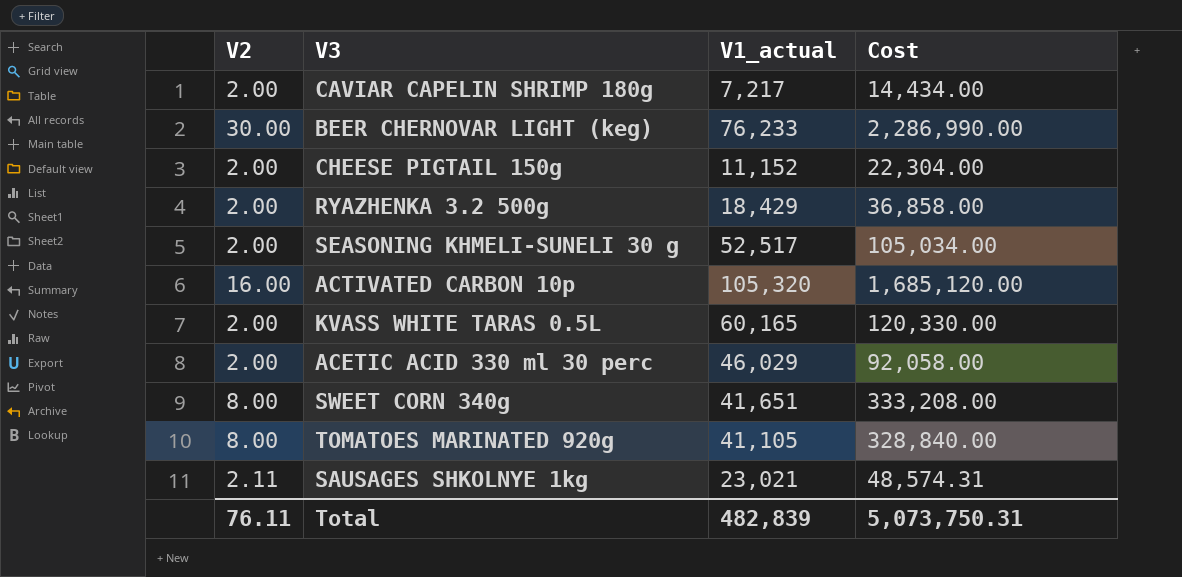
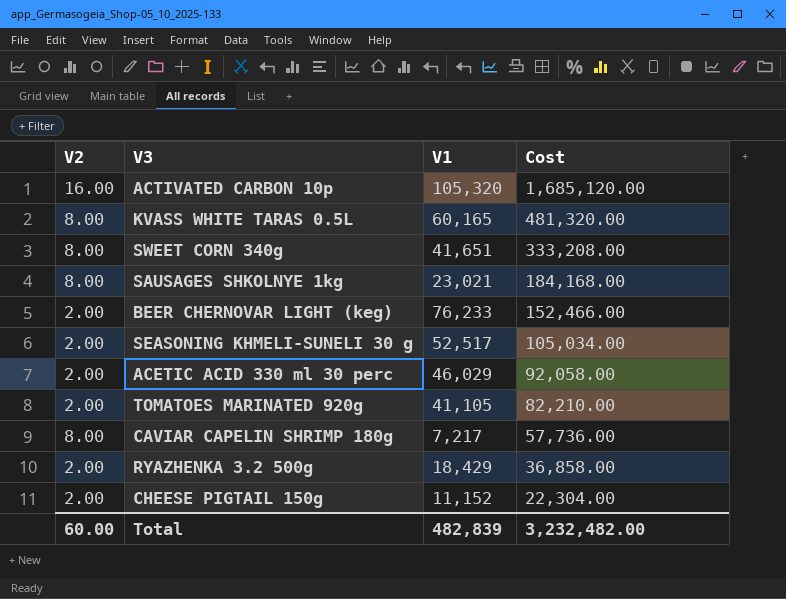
row order: none -> Cost descending
column name: V1_actual -> V1
KVASS WHITE TARAS 0.5L | V2: 2.00 -> 8.00
KVASS WHITE TARAS 0.5L | Cost: 120,330.00 -> 481,320.00
SAUSAGES SHKOLNYE 1kg | V2: 2.11 -> 8.00
SAUSAGES SHKOLNYE 1kg | Cost: 48,574.31 -> 184,168.00
BEER CHERNOVAR LIGHT (keg) | V2: 30.00 -> 2.00
BEER CHERNOVAR LIGHT (keg) | Cost: 2,286,990.00 -> 152,466.00
TOMATOES MARINATED 920g | V2: 8.00 -> 2.00
TOMATOES MARINATED 920g | Cost: 328,840.00 -> 82,210.00
CAVIAR CAPELIN SHRIMP 180g | V2: 2.00 -> 8.00
CAVIAR CAPELIN SHRIMP 180g | Cost: 14,434.00 -> 57,736.00
Total | V2: 76.11 -> 60.00
Total | Cost: 5,073,750.31 -> 3,232,482.00

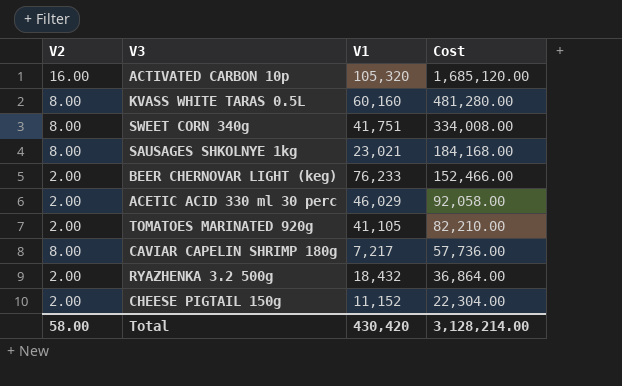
row SEASONING KHMELI-SUNELI 30 g: 2.00 | 52,517 | 105,034.00 -> none
KVASS WHITE TARAS 0.5L | V1: 60,165 -> 60,160
KVASS WHITE TARAS 0.5L | Cost: 481,320.00 -> 481,280.00
SWEET CORN 340g | V1: 41,651 -> 41,751
SWEET CORN 340g | Cost: 333,208.00 -> 334,008.00
RYAZHENKA 3.2 500g | V1: 18,429 -> 18,432
RYAZHENKA 3.2 500g | Cost: 36,858.00 -> 36,864.00
Total | V2: 60.00 -> 58.00
Total | V1: 482,839 -> 430,420
Total | Cost: 3,232,482.00 -> 3,128,214.00

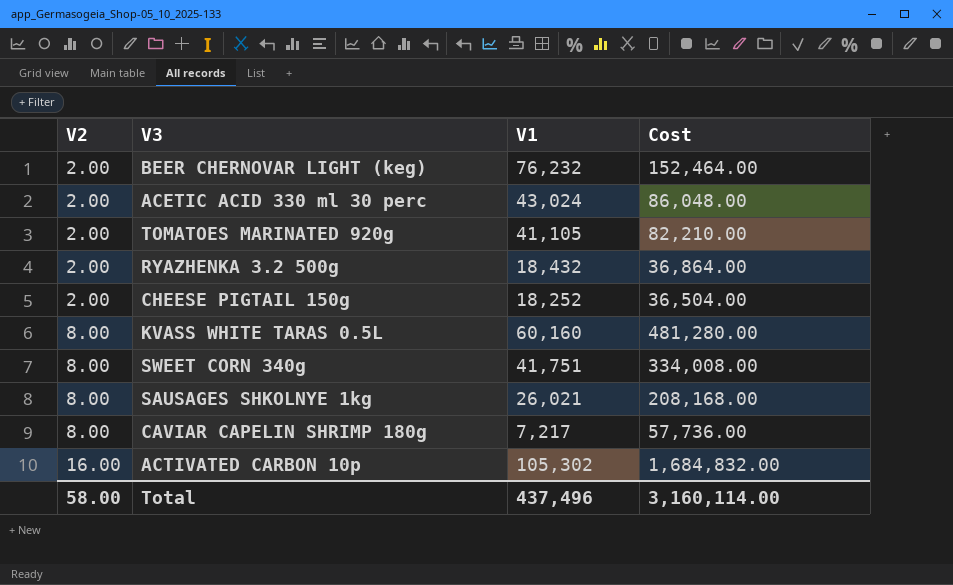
row order: Cost descending -> V2 ascending
BEER CHERNOVAR LIGHT (keg) | V1: 76,233 -> 76,232
BEER CHERNOVAR LIGHT (keg) | Cost: 152,466.00 -> 152,464.00
ACETIC ACID 330 ml 30 perc | V1: 46,029 -> 43,024
ACETIC ACID 330 ml 30 perc | Cost: 92,058.00 -> 86,048.00
CHEESE PIGTAIL 150g | V1: 11,152 -> 18,252
CHEESE PIGTAIL 150g | Cost: 22,304.00 -> 36,504.00
SAUSAGES SHKOLNYE 1kg | V1: 23,021 -> 26,021
SAUSAGES SHKOLNYE 1kg | Cost: 184,168.00 -> 208,168.00
ACTIVATED CARBON 10p | V1: 105,320 -> 105,302
ACTIVATED CARBON 10p | Cost: 1,685,120.00 -> 1,684,832.00
Total | V1: 430,420 -> 437,496
Total | Cost: 3,128,214.00 -> 3,160,114.00

